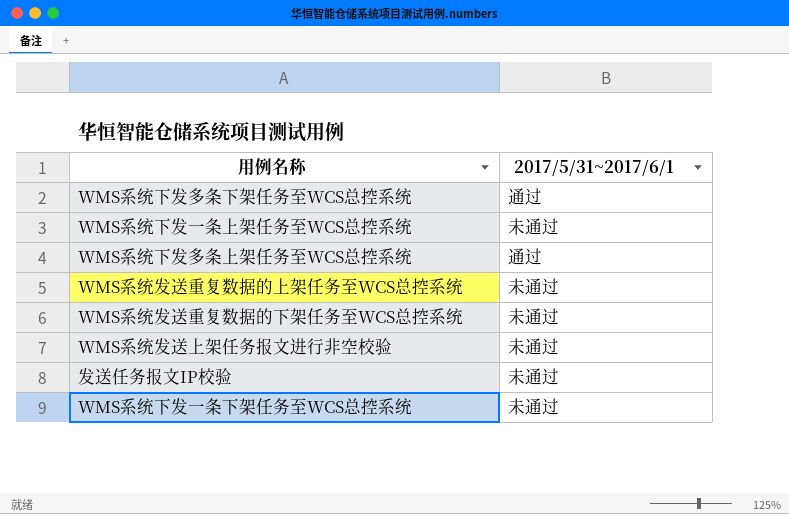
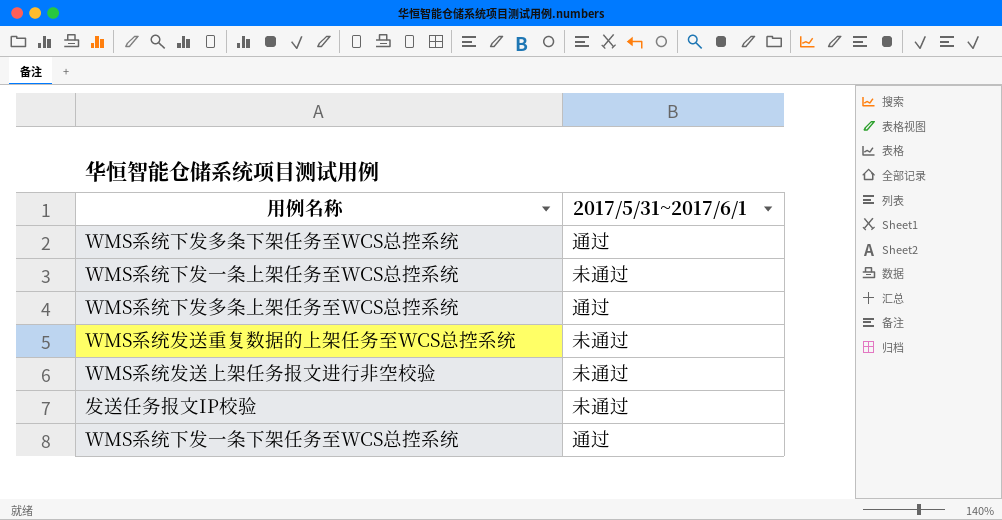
row WMS系统发送重复数据的下架任务至WCS总控系统: 未通过 -> none
WMS系统下发一条下架任务至WCS总控系统 | 2017/5/31~2017/6/1: 未通过 -> 通过

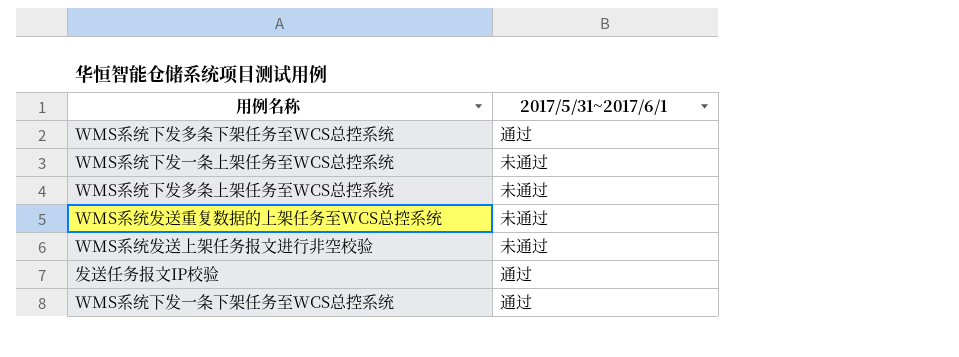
WMS系统下发多条上架任务至WCS总控系统 | 2017/5/31~2017/6/1: 通过 -> 未通过
发送任务报文IP校验 | 2017/5/31~2017/6/1: 未通过 -> 通过

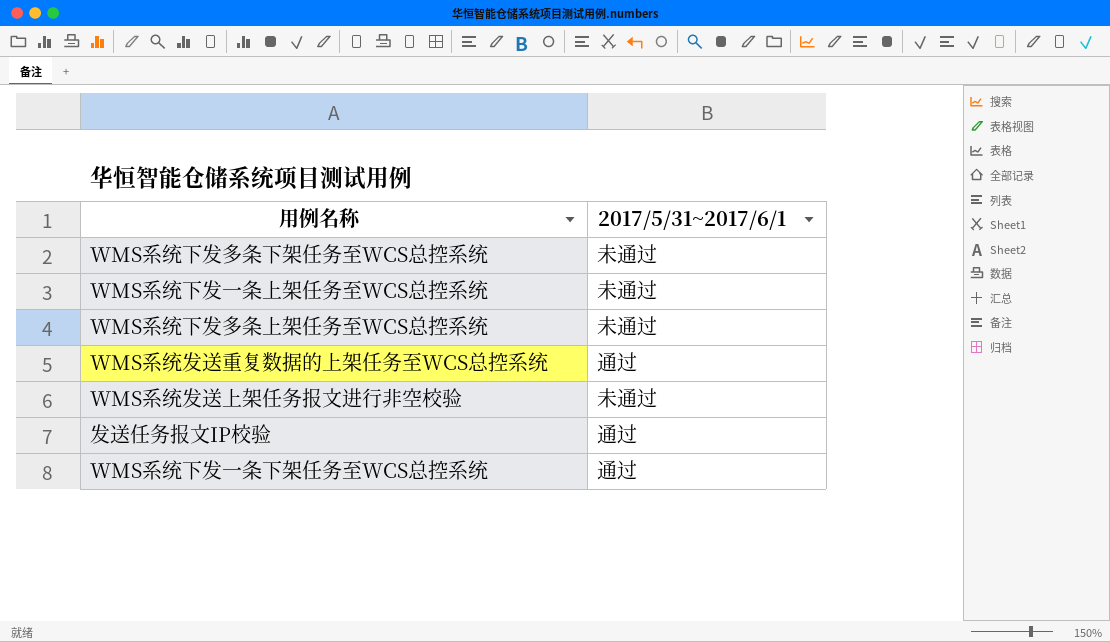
WMS系统下发多条下架任务至WCS总控系统 | 2017/5/31~2017/6/1: 通过 -> 未通过
WMS系统发送重复数据的上架任务至WCS总控系统 | 2017/5/31~2017/6/1: 未通过 -> 通过

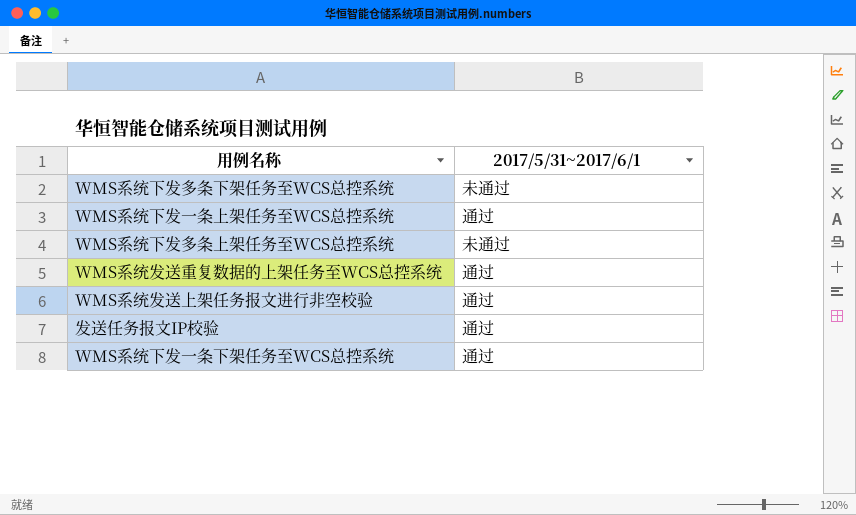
WMS系统下发一条上架任务至WCS总控系统 | 2017/5/31~2017/6/1: 未通过 -> 通过
WMS系统发送上架任务报文进行非空校验 | 2017/5/31~2017/6/1: 未通过 -> 通过

